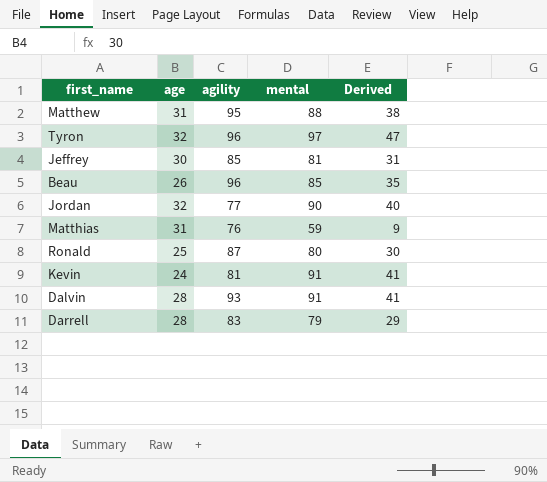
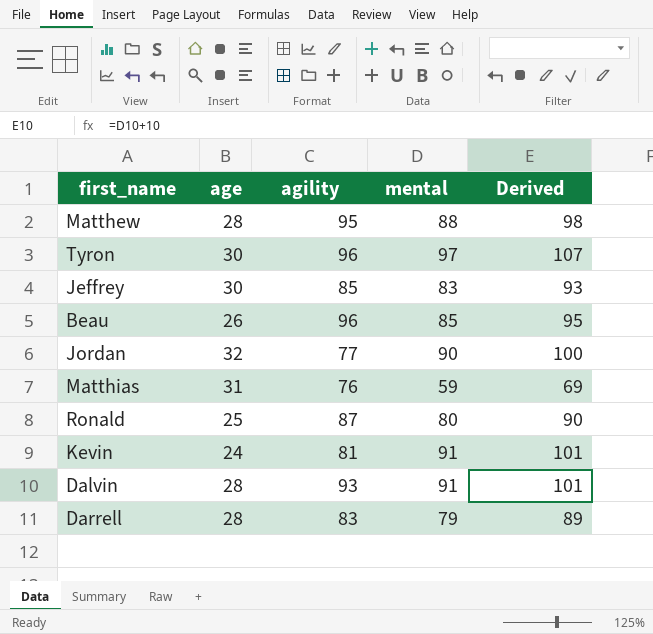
column Derived | formula: [mental] - 50 -> [mental] + 10
Matthew | age: 31 -> 28
Tyron | age: 32 -> 30
Jeffrey | mental: 81 -> 83

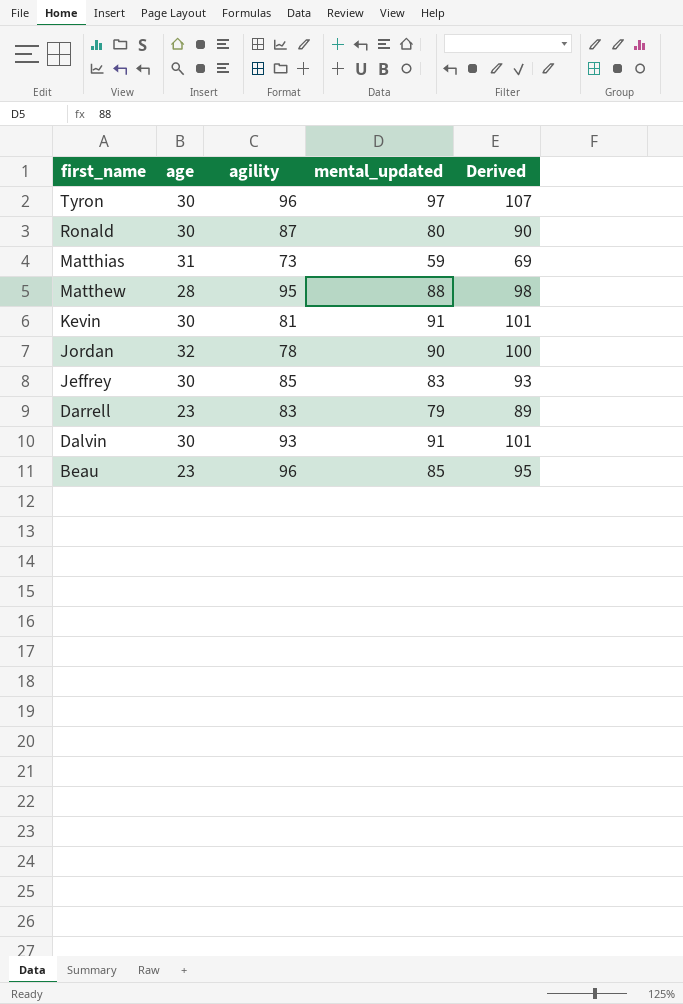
row order: none -> first_name descending
column name: mental -> mental_updated
Ronald | age: 25 -> 30
Matthias | agility: 76 -> 73
Kevin | age: 24 -> 30
Jordan | agility: 77 -> 78
Darrell | age: 28 -> 23
Dalvin | age: 28 -> 30
Beau | age: 26 -> 23

